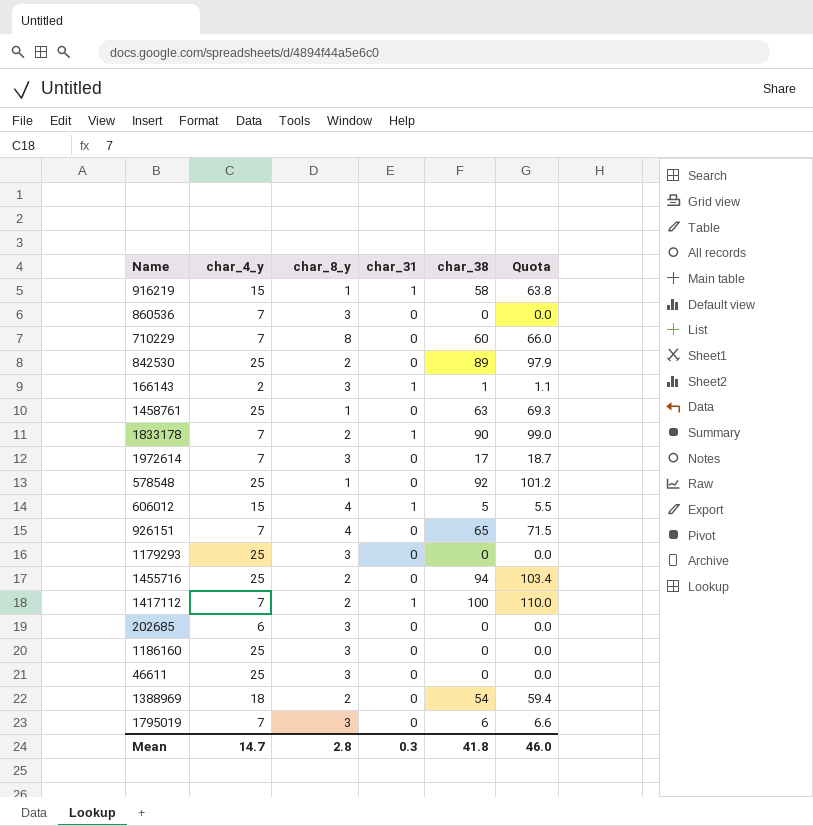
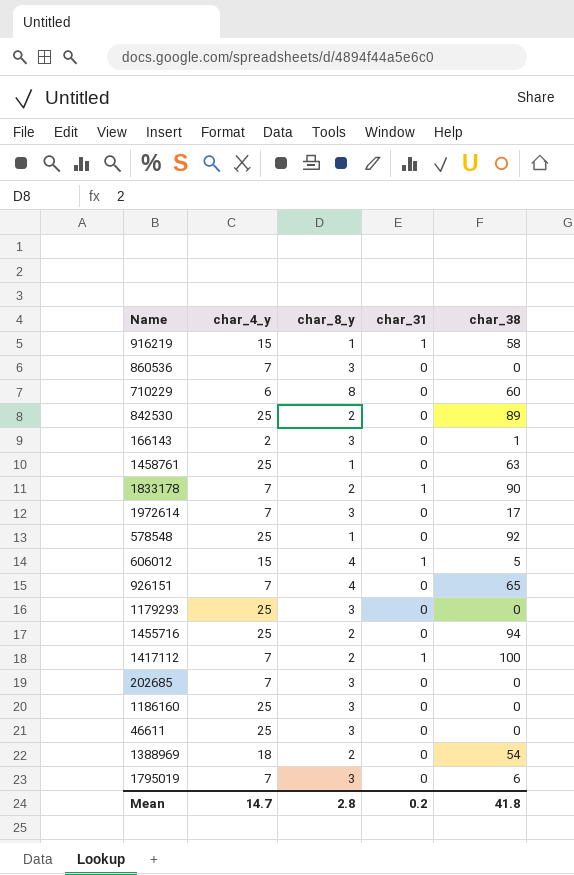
column Quota | formula: [char_38] * 1.1 -> none
710229 | char_4_y: 7 -> 6
166143 | char_31: 1 -> 0
202685 | char_4_y: 6 -> 7
Mean | char_31: 0.3 -> 0.2

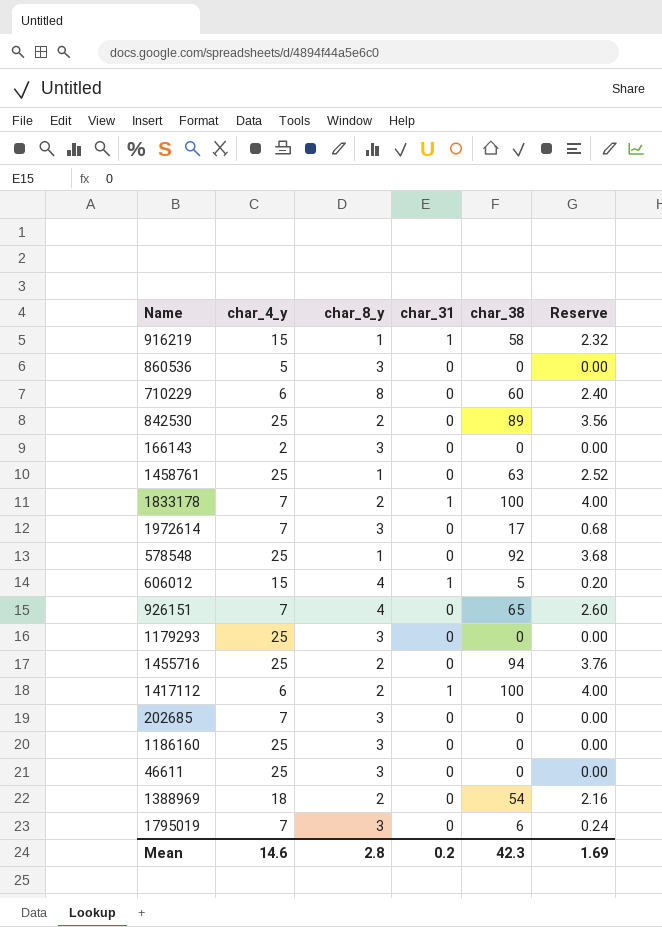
column Reserve | formula: none -> [char_38] * 0.04
860536 | char_4_y: 7 -> 5
166143 | char_38: 1 -> 0
1833178 | char_38: 90 -> 100
1417112 | char_4_y: 7 -> 6
Mean | char_4_y: 14.7 -> 14.6
Mean | char_38: 41.8 -> 42.3

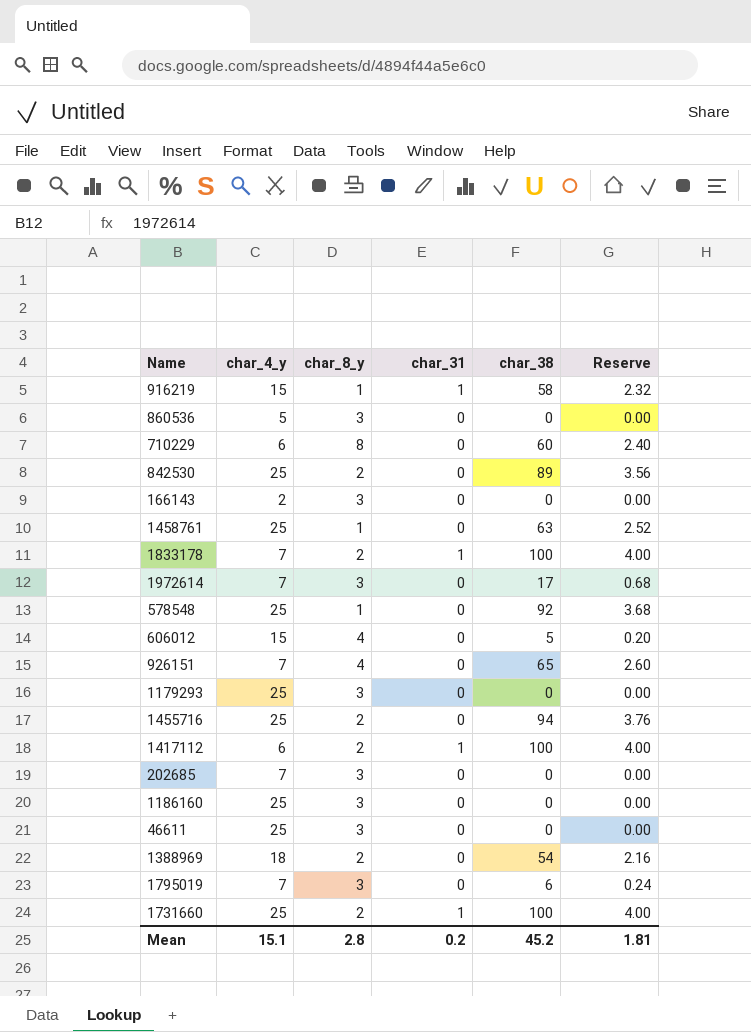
606012 | char_31: 1 -> 0
row 1731660: none -> 25 | 2 | 1 | 100 | 4.00
Mean | char_4_y: 14.6 -> 15.1
Mean | char_38: 42.3 -> 45.2
Mean | Reserve: 1.69 -> 1.81

